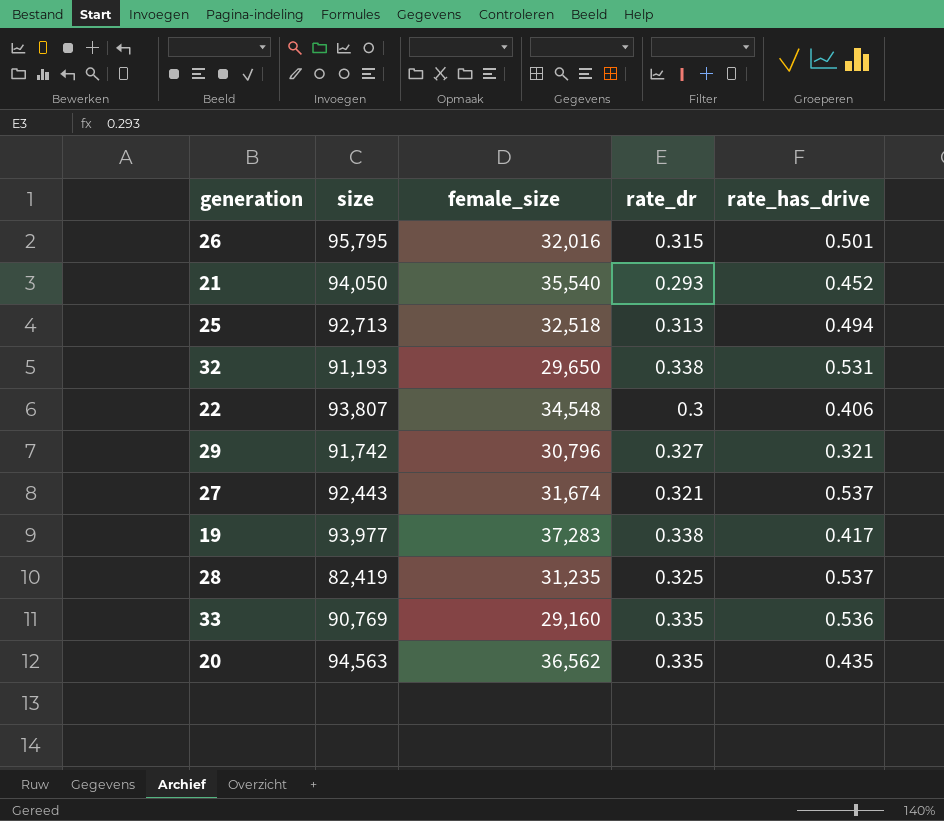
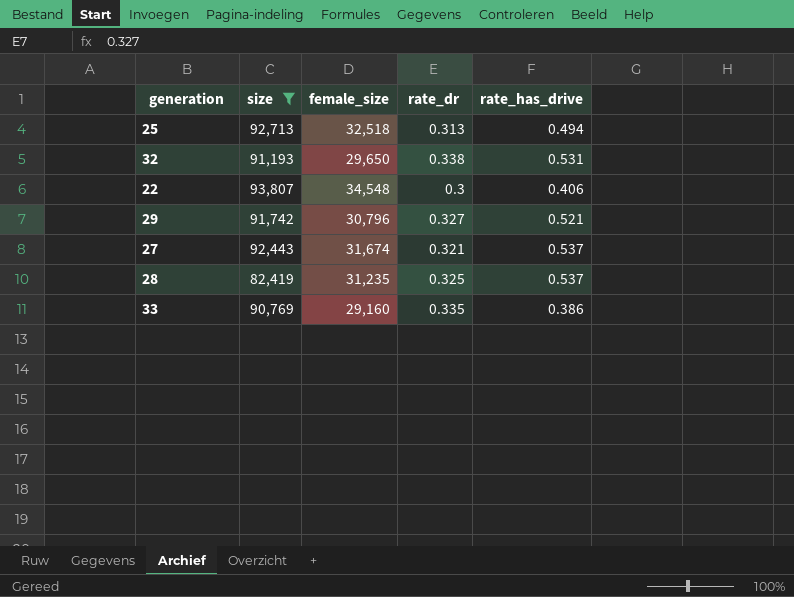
filter: none -> size <= 93,807
29 | rate_has_drive: 0.321 -> 0.521
33 | rate_has_drive: 0.536 -> 0.386

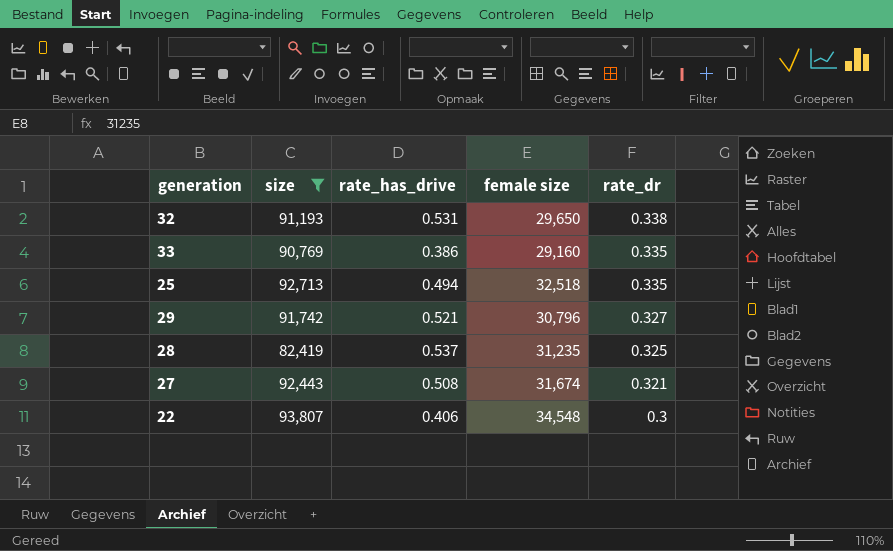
row order: none -> rate_dr descending
column rate_has_drive | position: 5 -> 3
column name: female_size -> female size
25 | rate_dr: 0.313 -> 0.335
27 | rate_has_drive: 0.537 -> 0.508

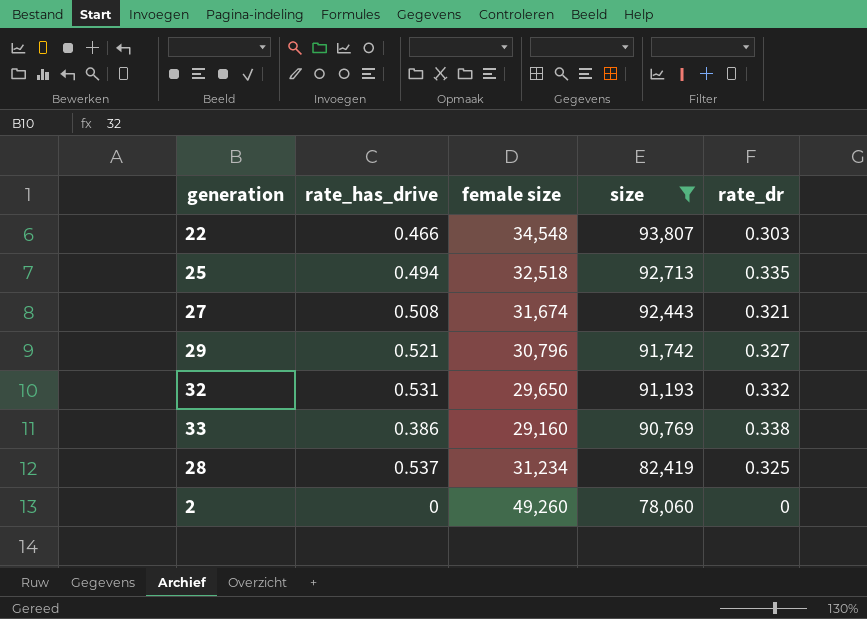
row order: rate_dr descending -> size descending
column size | position: 2 -> 4
22 | rate_has_drive: 0.406 -> 0.466
22 | rate_dr: 0.3 -> 0.303
32 | rate_dr: 0.338 -> 0.332
33 | rate_dr: 0.335 -> 0.338
28 | female size: 31,235 -> 31,234
row 2: none -> 0 | 49,260 | 78,060 | 0

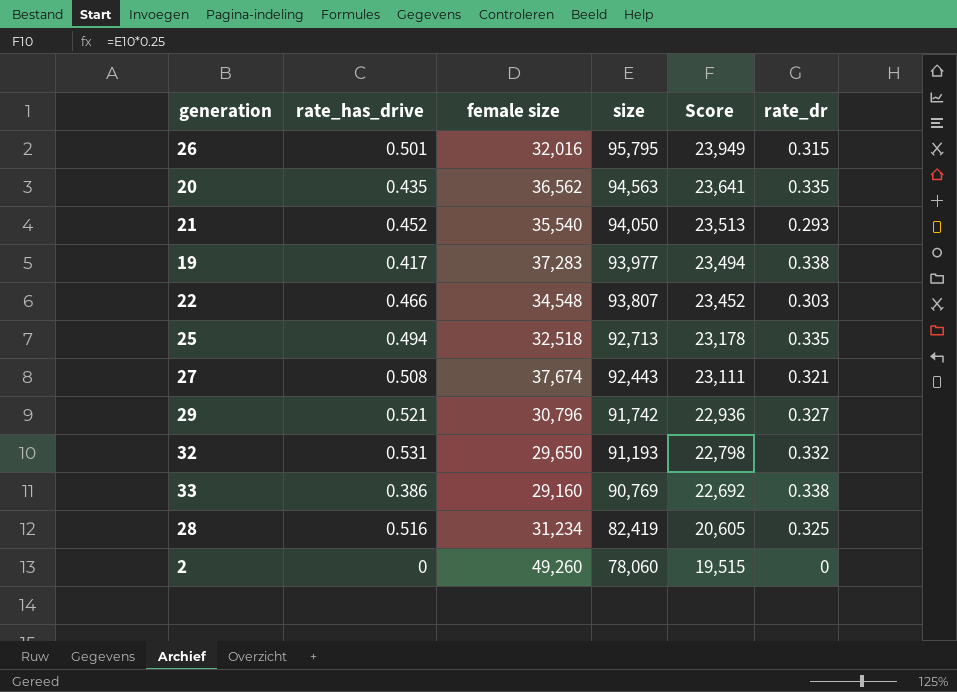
filter: size <= 93,807 -> none
column Score | formula: none -> [size] * 0.25
27 | female size: 31,674 -> 37,674
28 | rate_has_drive: 0.537 -> 0.516

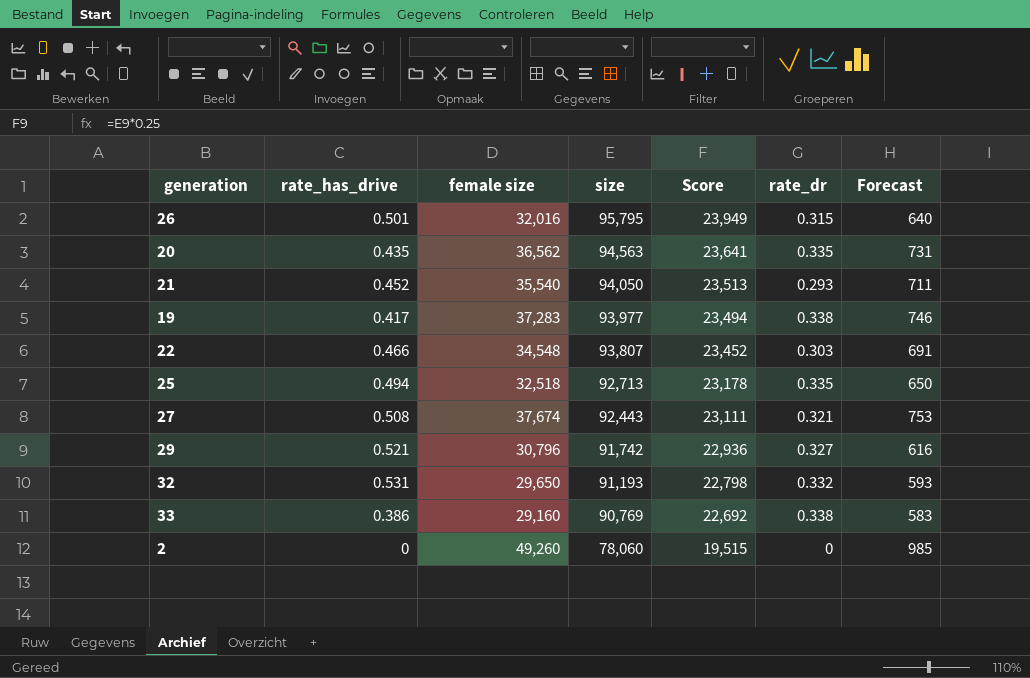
column Forecast | formula: none -> [female size] * 0.02
row 28: 0.516 | 31,234 | 82,419 | 20,605 | 0.325 -> none

